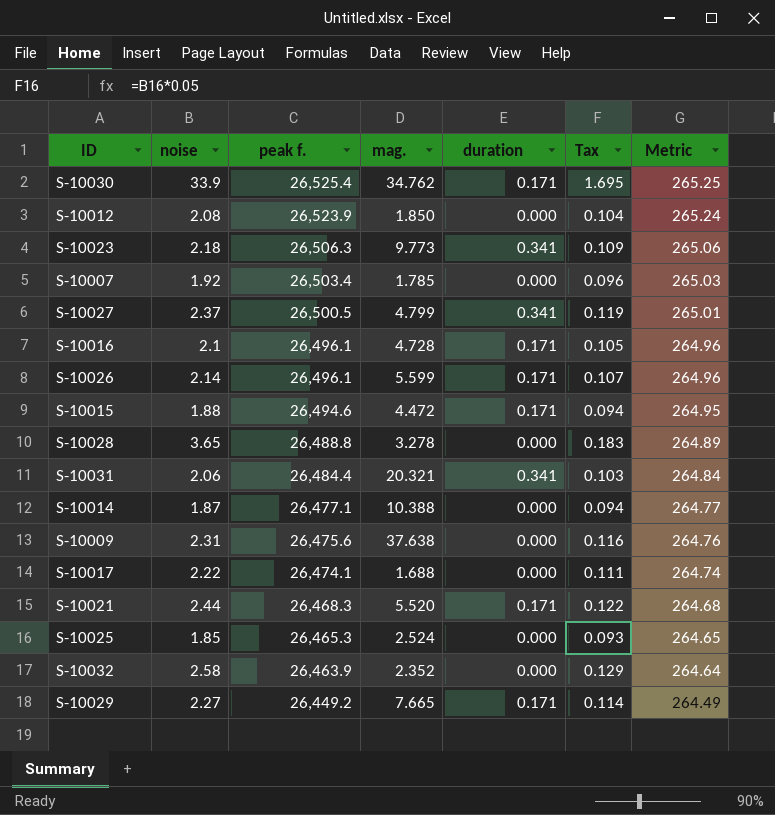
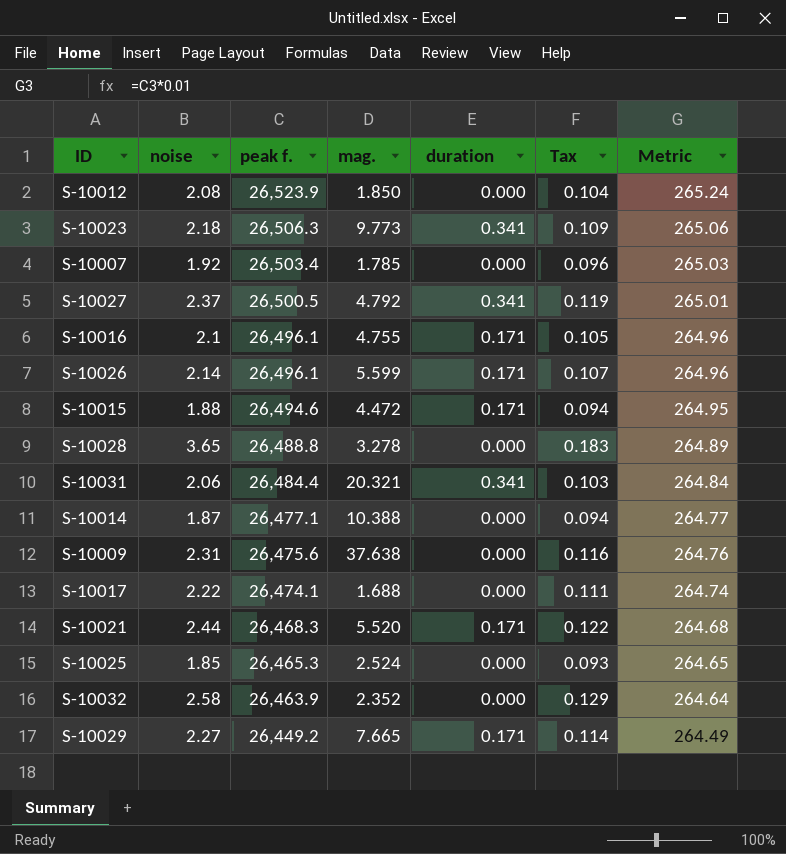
row S-10030: 33.9 | 26,525.4 | 34.762 | 0.171 | 1.695 | 265.25 -> none
S-10027 | mag.: 4.799 -> 4.792
S-10016 | mag.: 4.728 -> 4.755

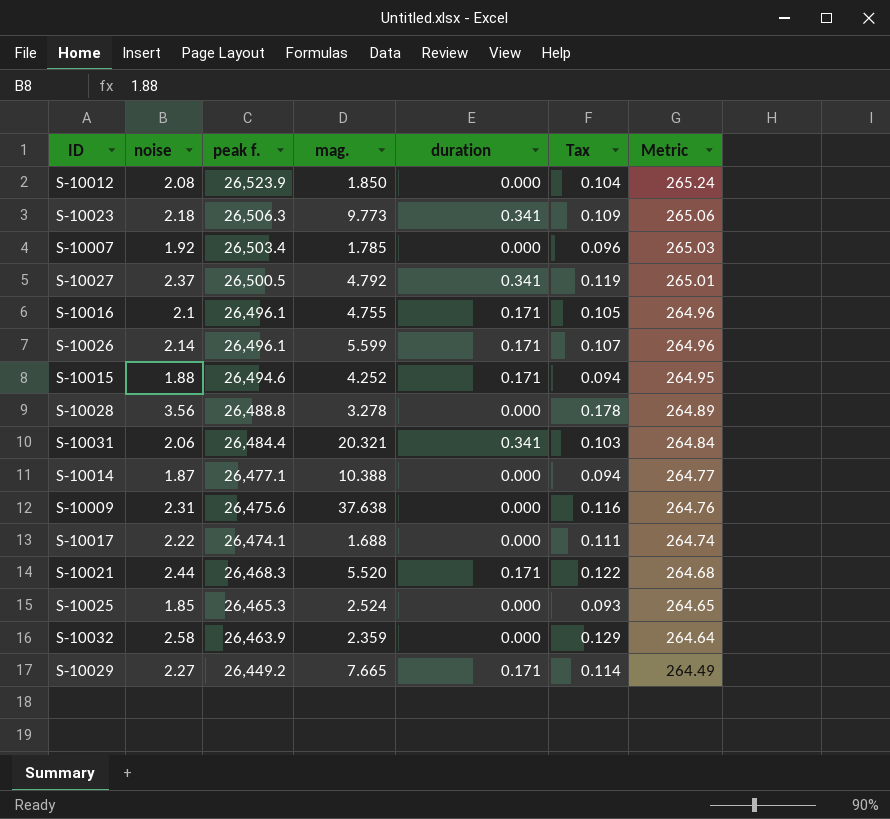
S-10015 | mag.: 4.472 -> 4.252
S-10028 | noise: 3.65 -> 3.56
S-10028 | Tax: 0.183 -> 0.178
S-10032 | mag.: 2.352 -> 2.359

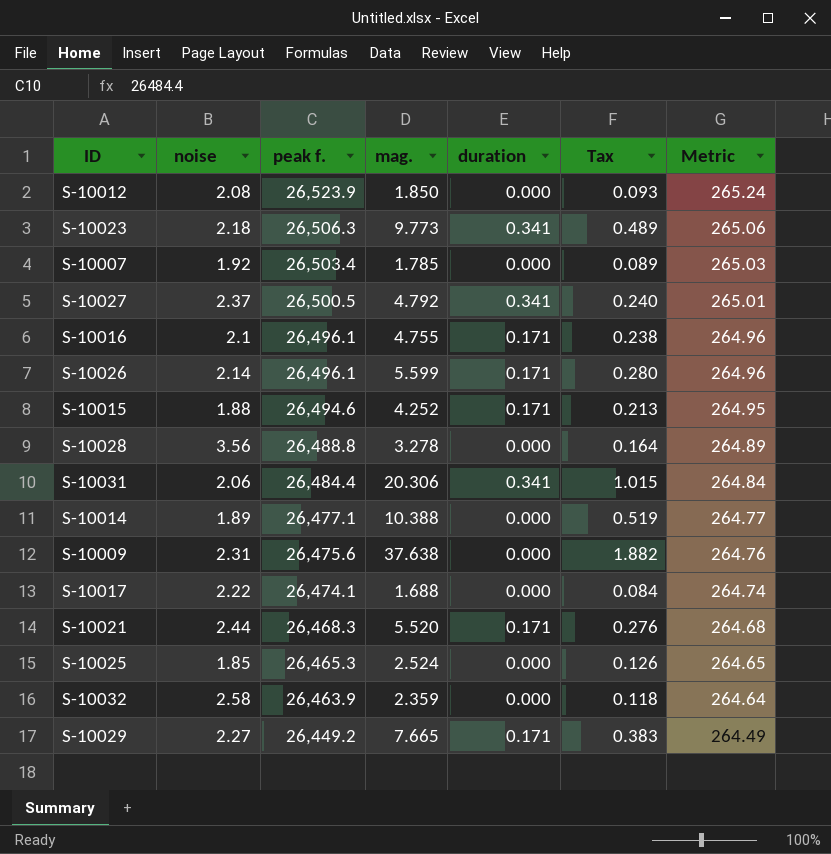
column Tax | formula: [noise] * 0.05 -> [mag.] * 0.05
S-10031 | mag.: 20.321 -> 20.306
S-10014 | noise: 1.87 -> 1.89

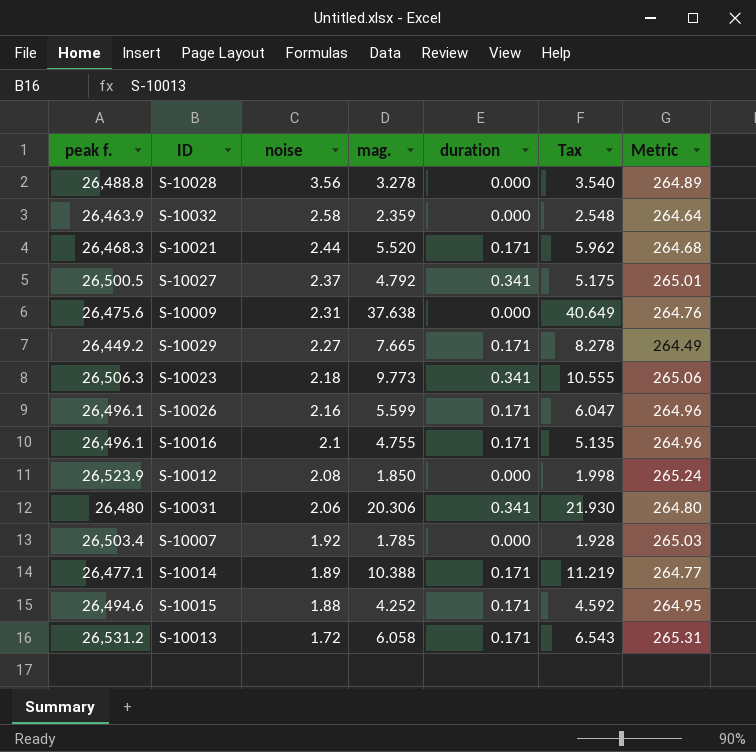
row order: peak f. descending -> noise descending
column peak f. | position: 3 -> 1
column Tax | formula: [mag.] * 0.05 -> [mag.] * 1.08
row S-10017: 2.22 | 26,474.1 | 1.688 | 0.000 | 0.084 | 264.74 -> none
row S-10025: 1.85 | 26,465.3 | 2.524 | 0.000 | 0.126 | 264.65 -> none
S-10026 | noise: 2.14 -> 2.16
S-10031 | peak f.: 26,484.4 -> 26,480
S-10031 | Metric: 264.84 -> 264.80
S-10014 | duration: 0.000 -> 0.171
row S-10013: none -> 26,531.2 | 1.72 | 6.058 | 0.171 | 6.543 | 265.31

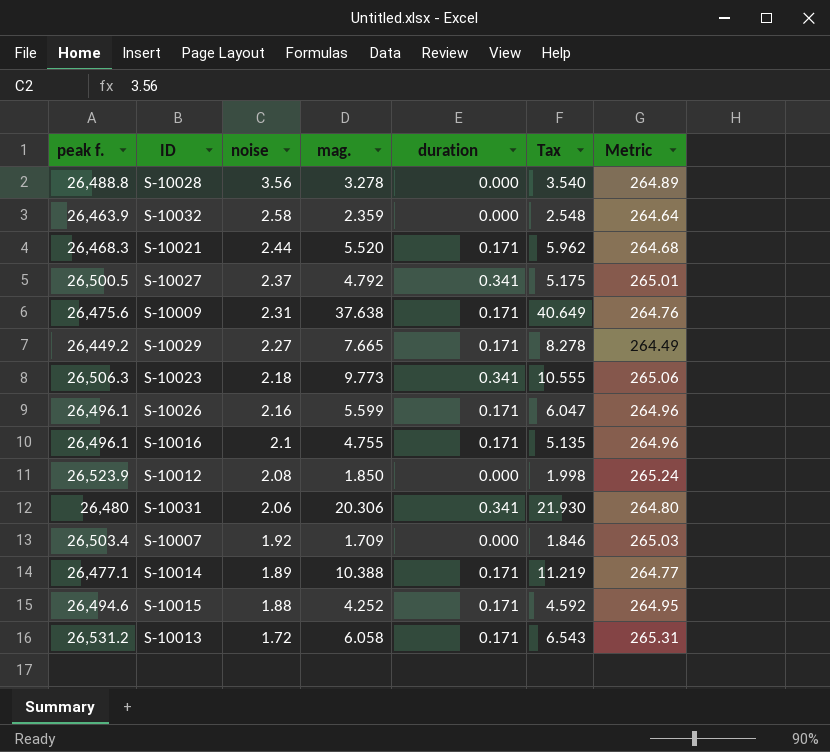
S-10009 | duration: 0.000 -> 0.171
S-10007 | mag.: 1.785 -> 1.709
S-10007 | Tax: 1.928 -> 1.846

